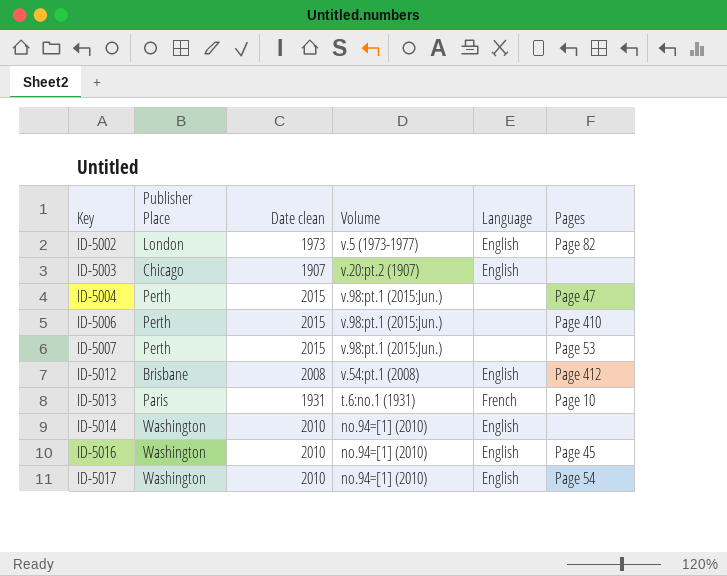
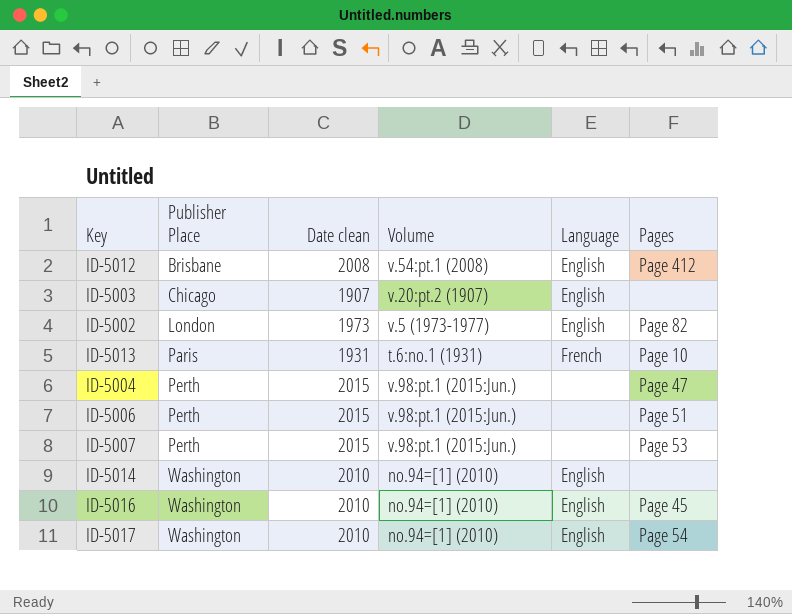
row order: Key ascending -> Publisher Place ascending
ID-5006 | Pages: Page 410 -> Page 51

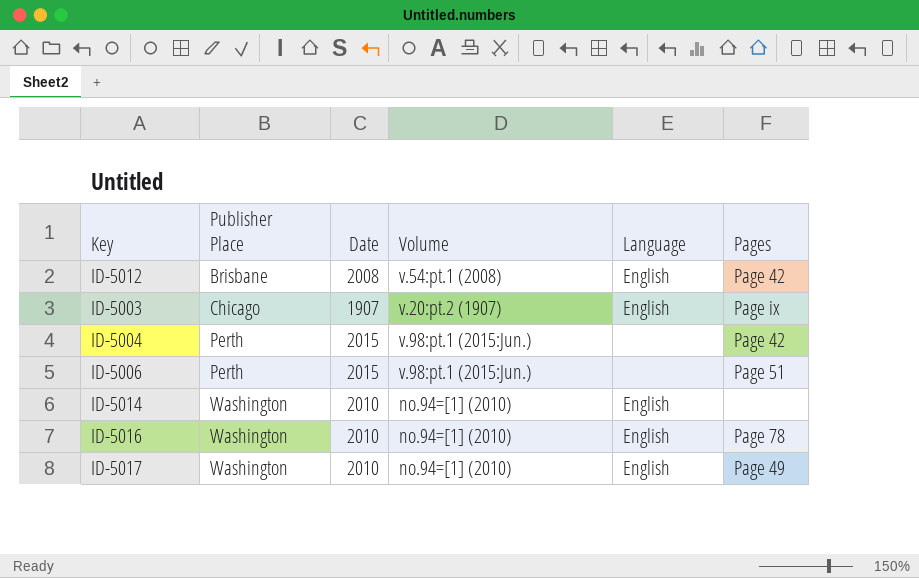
column name: Date clean -> Date
row ID-5002: London | 1973 | v.5 (1973-1977) | English | Page 82 -> none
row ID-5013: Paris | 1931 | t.6:no.1 (1931) | French | Page 10 -> none
row ID-5007: Perth | 2015 | v.98:pt.1 (2015:Jun.) | none | Page 53 -> none
ID-5012 | Pages: Page 412 -> Page 42
ID-5003 | Pages: none -> Page ix
ID-5004 | Pages: Page 47 -> Page 42
ID-5016 | Pages: Page 45 -> Page 78
ID-5017 | Pages: Page 54 -> Page 49

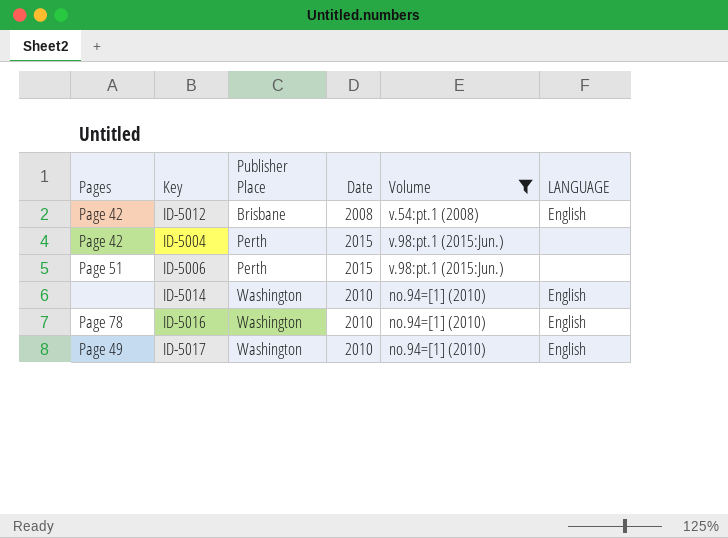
filter: none -> Volume != v.20:pt.2 (1907)
column Pages | position: 6 -> 1
column name: Language -> LANGUAGE

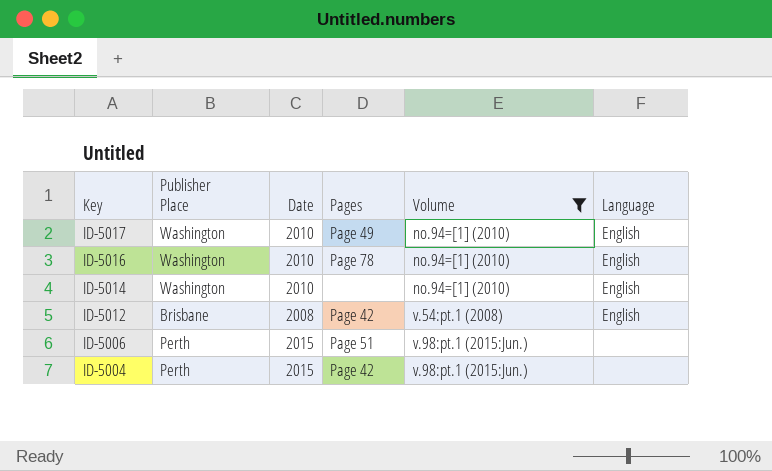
row order: Publisher Place ascending -> Key descending
column Pages | position: 1 -> 4
column name: LANGUAGE -> Language

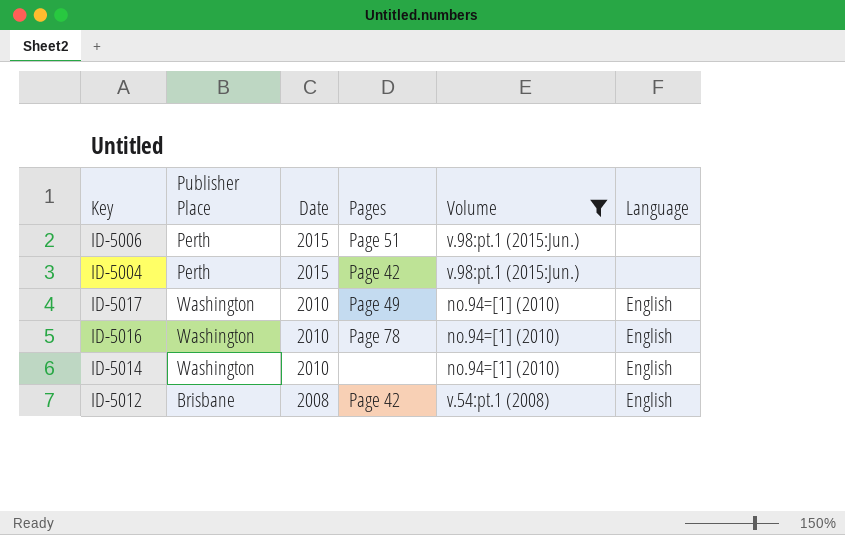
row order: Key descending -> Date descending

